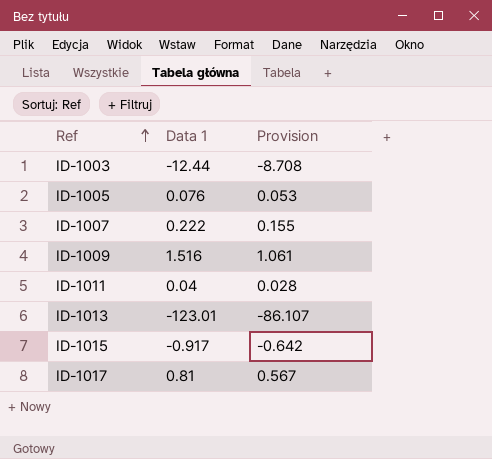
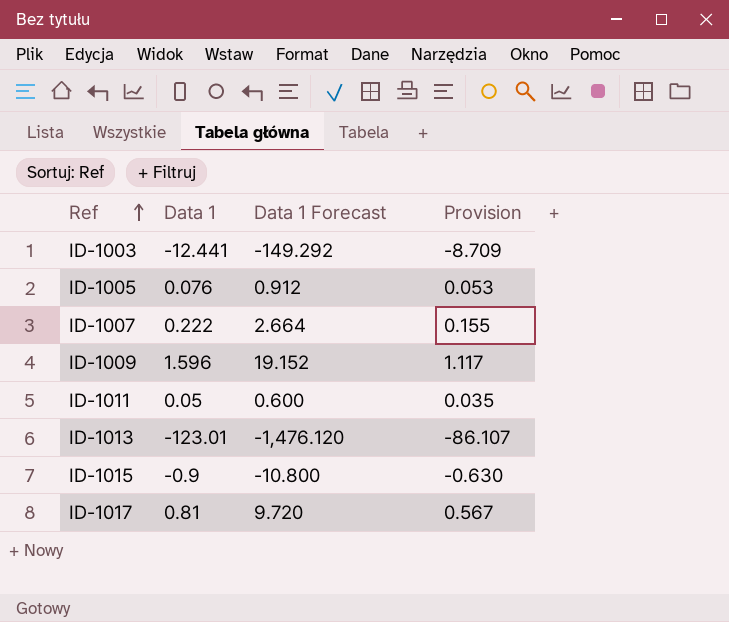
column Data 1 Forecast | formula: none -> [Data 1] * 12
ID-1003 | Data 1: -12.44 -> -12.441
ID-1003 | Provision: -8.708 -> -8.709
ID-1009 | Data 1: 1.516 -> 1.596
ID-1009 | Provision: 1.061 -> 1.117
ID-1011 | Data 1: 0.04 -> 0.05
ID-1011 | Provision: 0.028 -> 0.035
ID-1015 | Data 1: -0.917 -> -0.9
ID-1015 | Provision: -0.642 -> -0.630

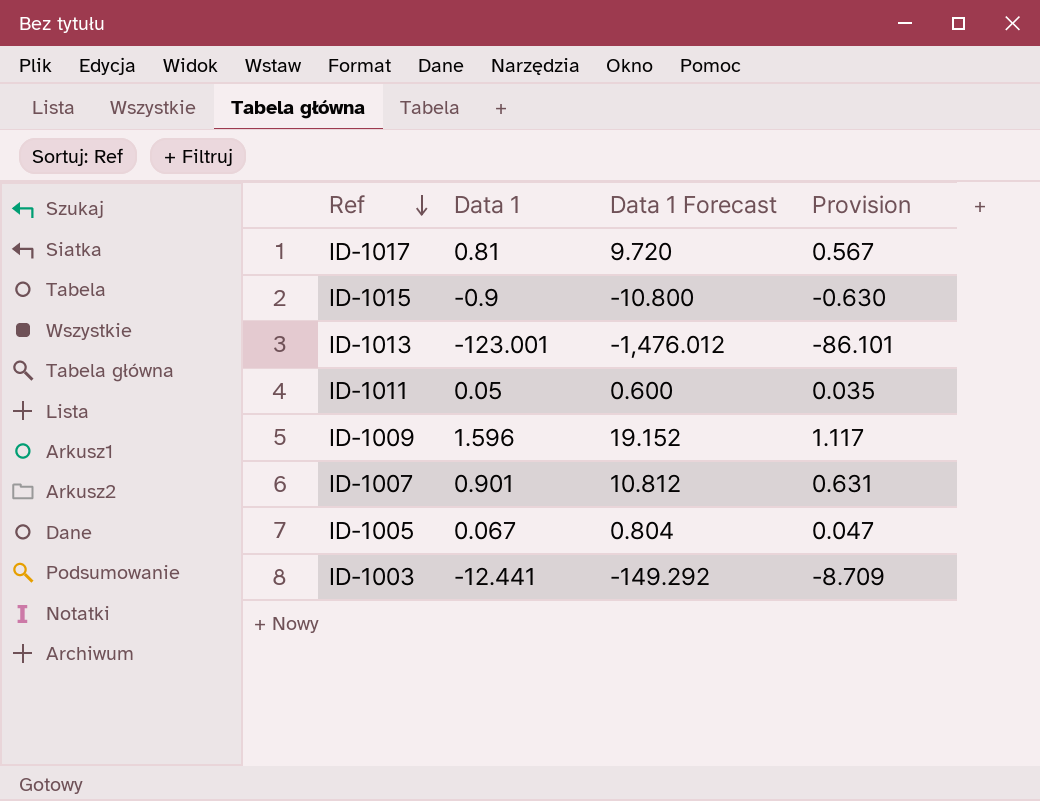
row order: Ref ascending -> Ref descending
ID-1013 | Data 1: -123.01 -> -123.001
ID-1013 | Data 1 Forecast: -1,476.120 -> -1,476.012
ID-1013 | Provision: -86.107 -> -86.101
ID-1007 | Data 1: 0.222 -> 0.901
ID-1007 | Data 1 Forecast: 2.664 -> 10.812
ID-1007 | Provision: 0.155 -> 0.631
ID-1005 | Data 1: 0.076 -> 0.067
ID-1005 | Data 1 Forecast: 0.912 -> 0.804
ID-1005 | Provision: 0.053 -> 0.047

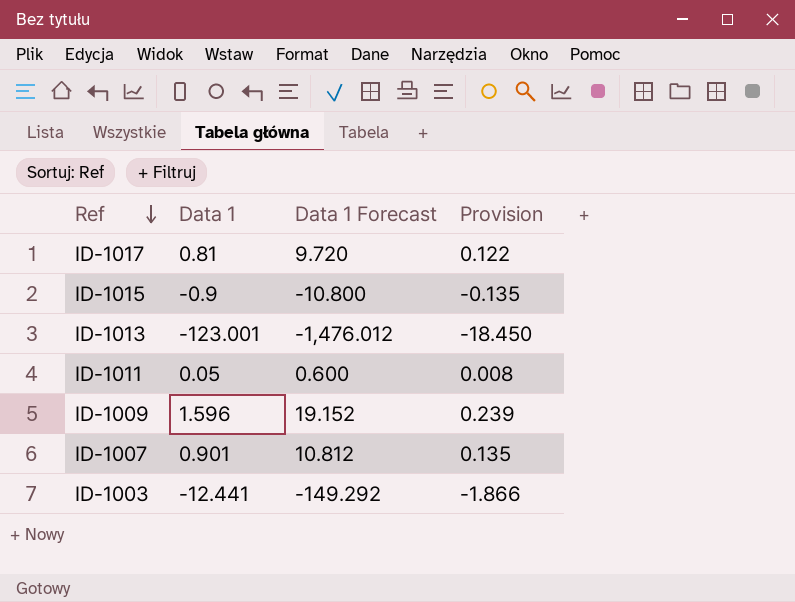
column Provision | formula: [Data 1] * 0.7 -> [Data 1] * 0.15
row ID-1005: 0.067 | 0.804 | 0.047 -> none

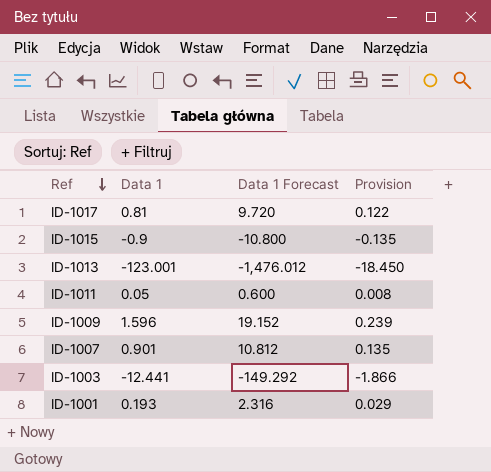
row ID-1001: none -> 0.193 | 2.316 | 0.029

